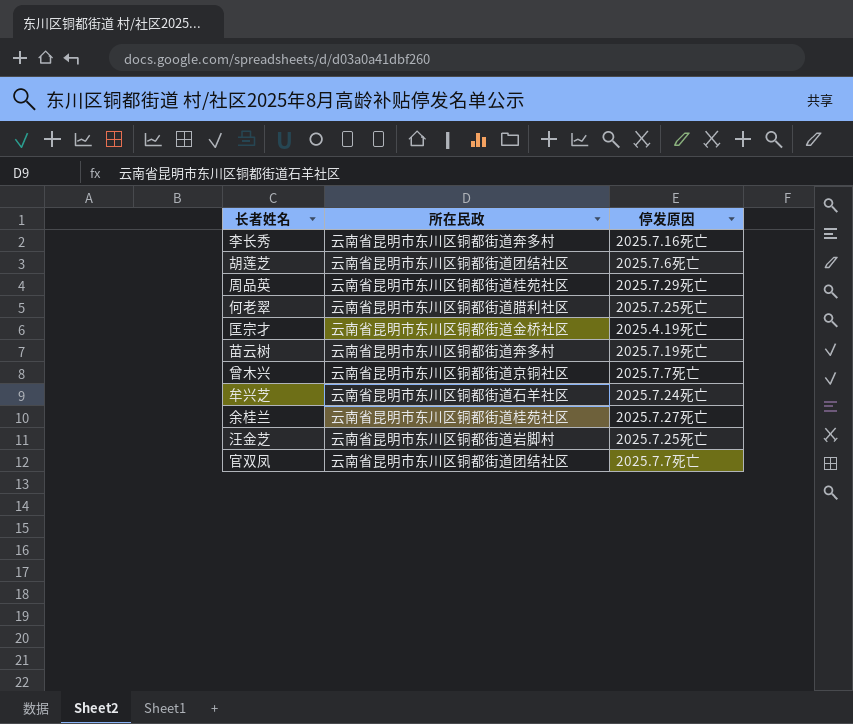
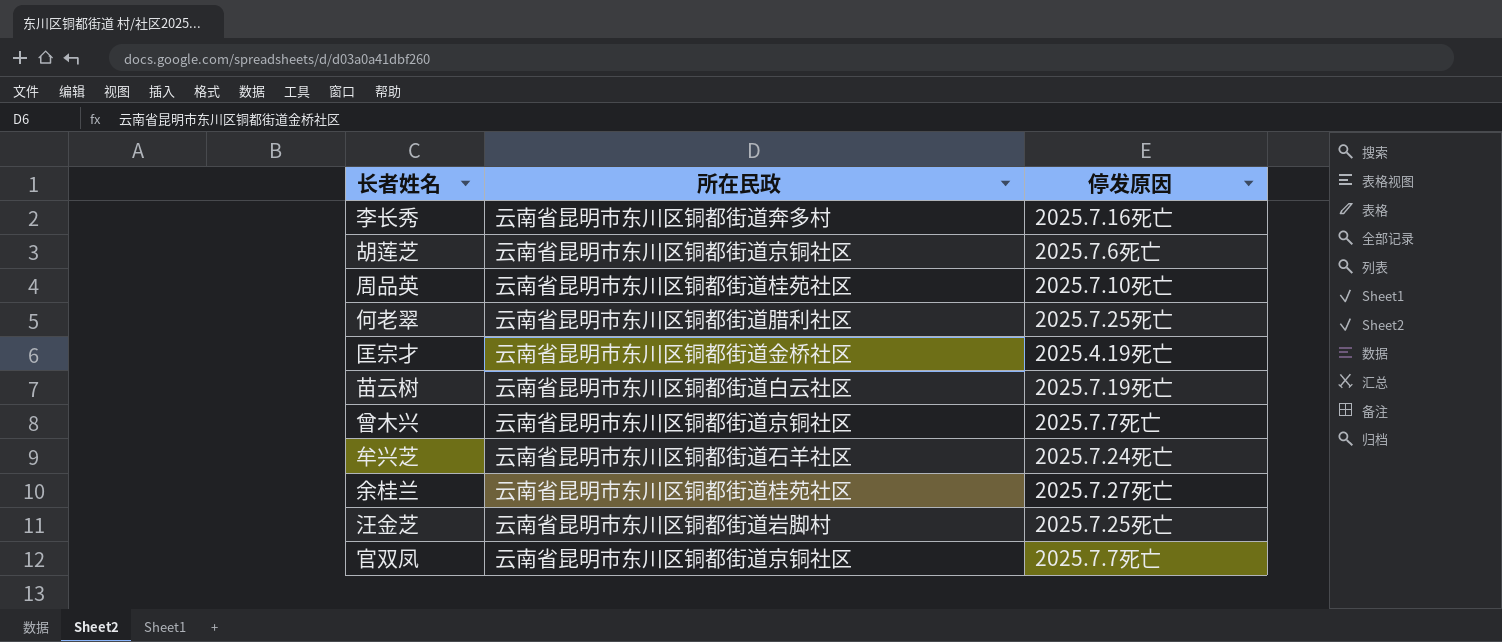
胡莲芝 | 所在民政: 云南省昆明市东川区铜都街道团结社区 -> 云南省昆明市东川区铜都街道京铜社区
周品英 | 停发原因: 2025.7.29死亡 -> 2025.7.10死亡
苗云树 | 所在民政: 云南省昆明市东川区铜都街道奔多村 -> 云南省昆明市东川区铜都街道白云社区
官双凤 | 所在民政: 云南省昆明市东川区铜都街道团结社区 -> 云南省昆明市东川区铜都街道京铜社区

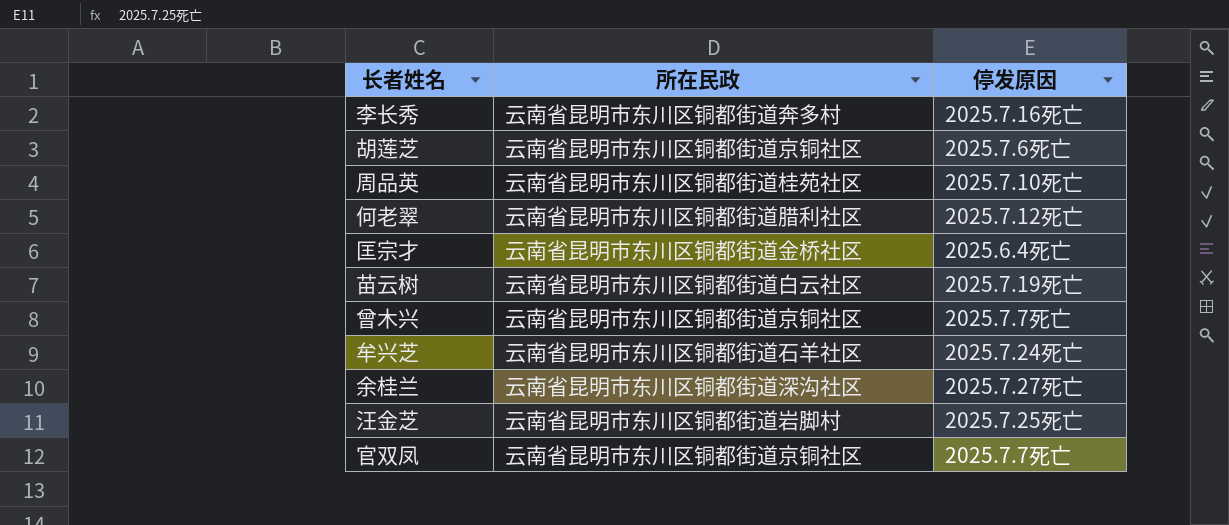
何老翠 | 停发原因: 2025.7.25死亡 -> 2025.7.12死亡
匡宗才 | 停发原因: 2025.4.19死亡 -> 2025.6.4死亡
余桂兰 | 所在民政: 云南省昆明市东川区铜都街道桂苑社区 -> 云南省昆明市东川区铜都街道深沟社区

